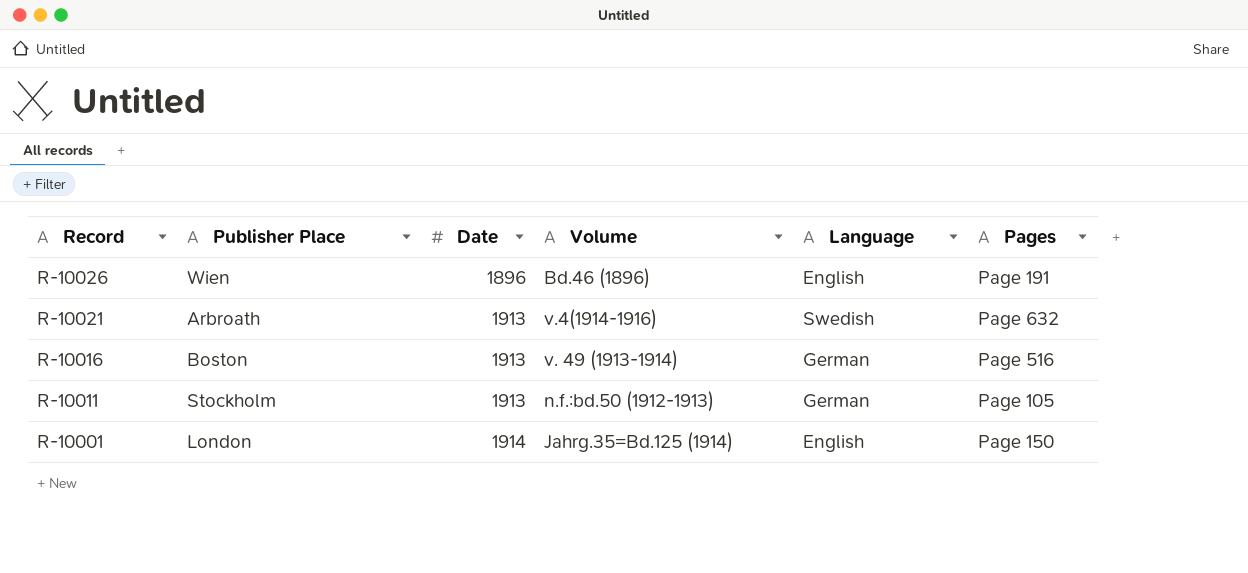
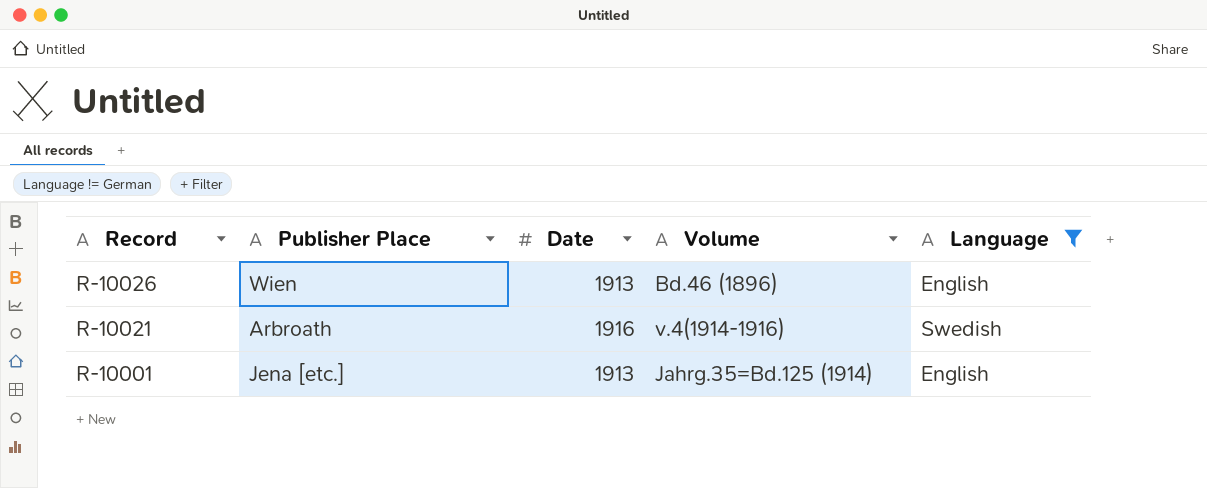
filter: none -> Language != German
column Pages | position: 6 -> none
R-10026 | Date: 1896 -> 1913
R-10021 | Date: 1913 -> 1916
R-10001 | Publisher Place: London -> Jena [etc.]
R-10001 | Date: 1914 -> 1913

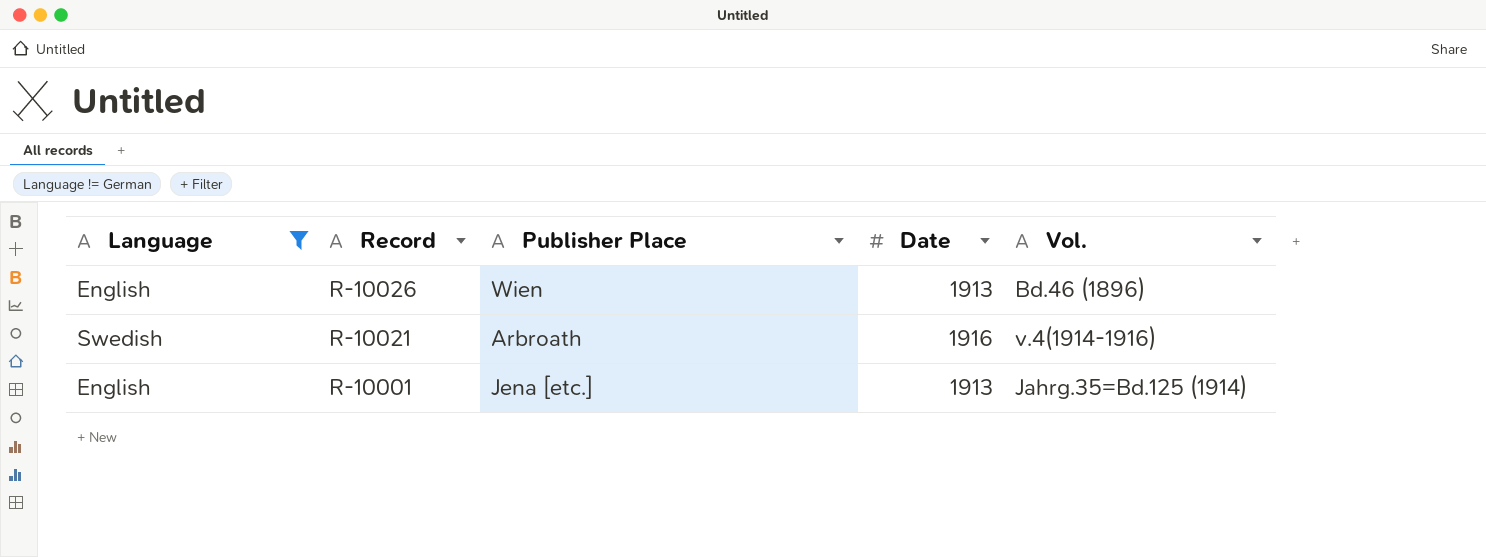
column Language | position: 5 -> 1
column name: Volume -> Vol.

